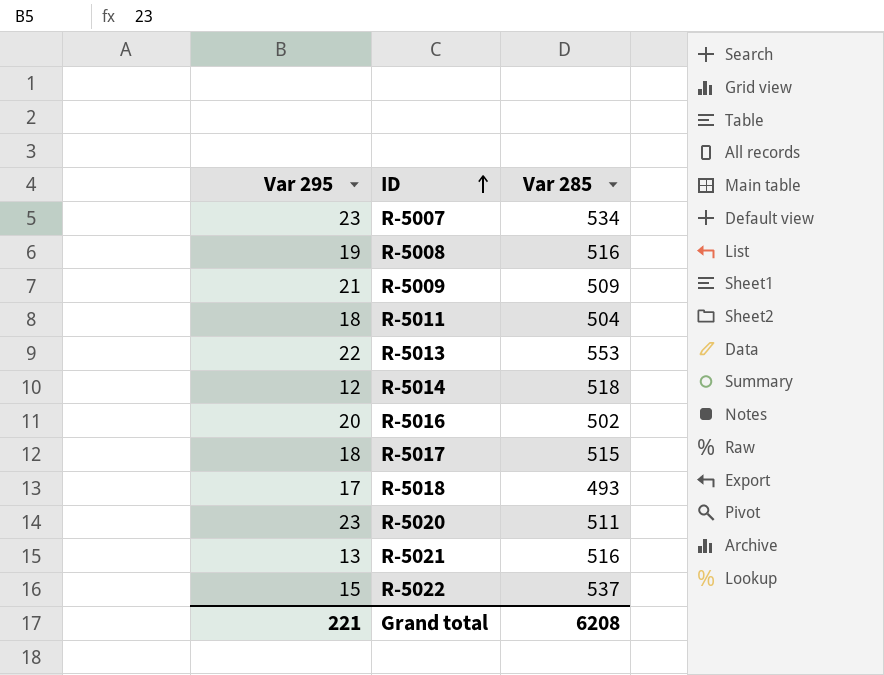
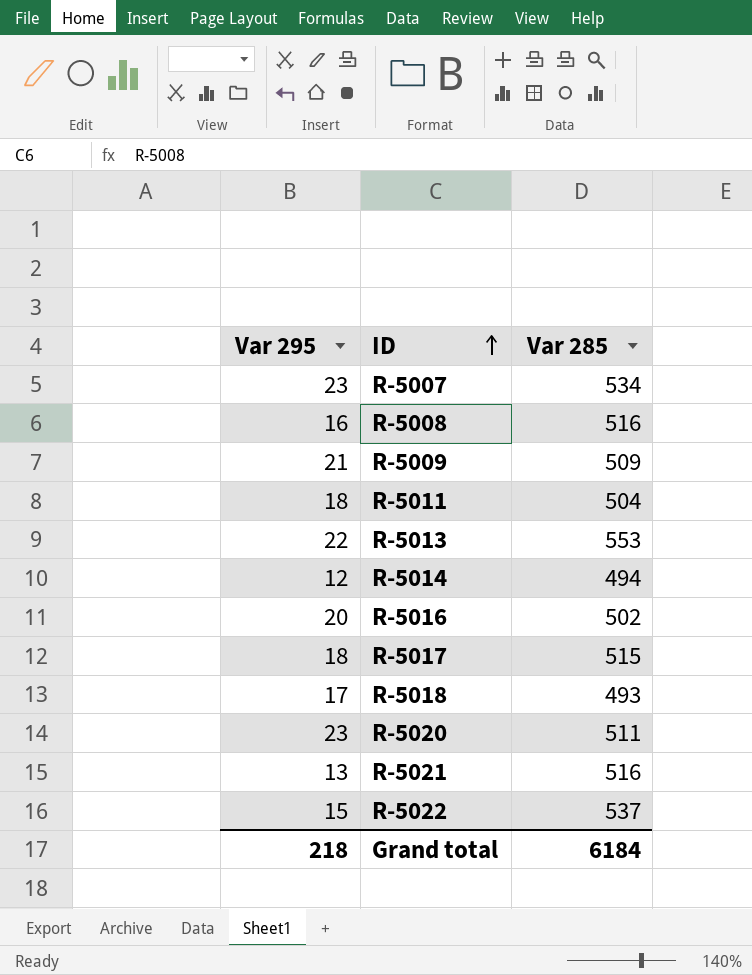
R-5008 | Var 295: 19 -> 16
R-5014 | Var 285: 518 -> 494
Grand total | Var 295: 221 -> 218
Grand total | Var 285: 6208 -> 6184

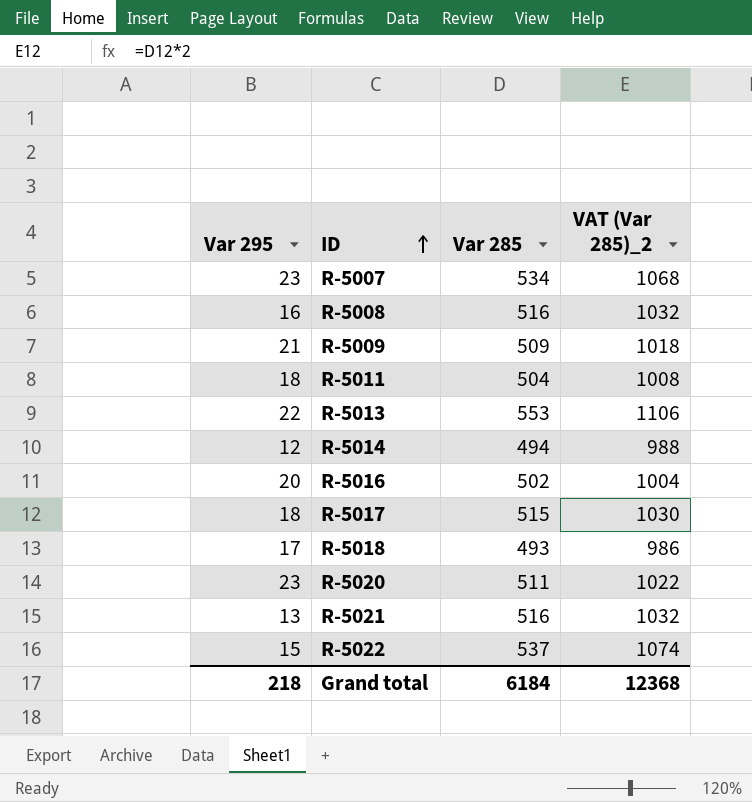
column VAT (Var 285)_2 | formula: none -> [Var 285] * 2

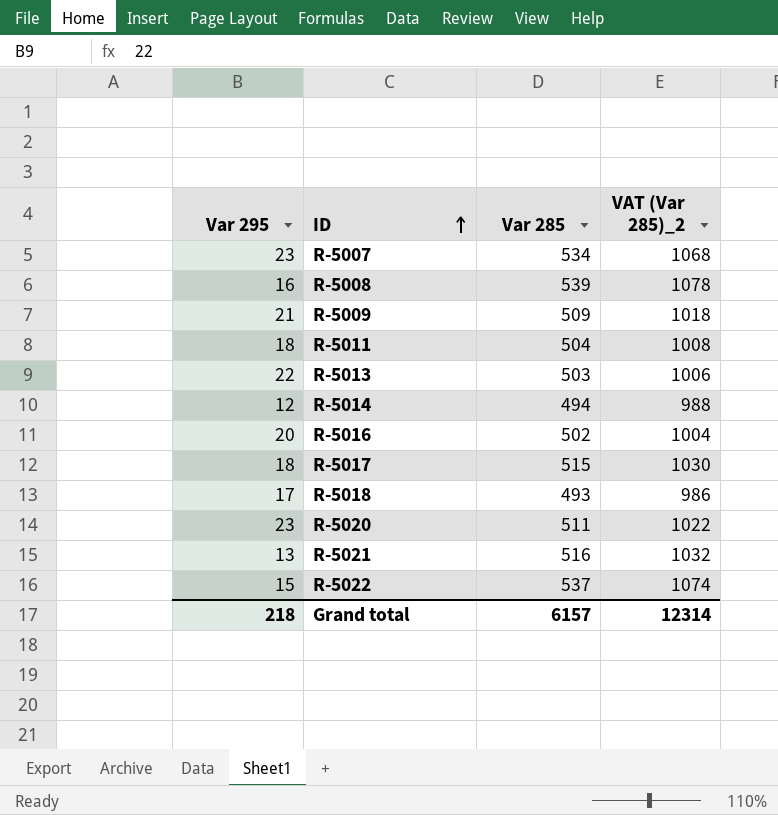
R-5008 | Var 285: 516 -> 539
R-5008 | VAT (Var 285)_2: 1032 -> 1078
R-5013 | Var 285: 553 -> 503
R-5013 | VAT (Var 285)_2: 1106 -> 1006
Grand total | Var 285: 6184 -> 6157
Grand total | VAT (Var 285)_2: 12368 -> 12314

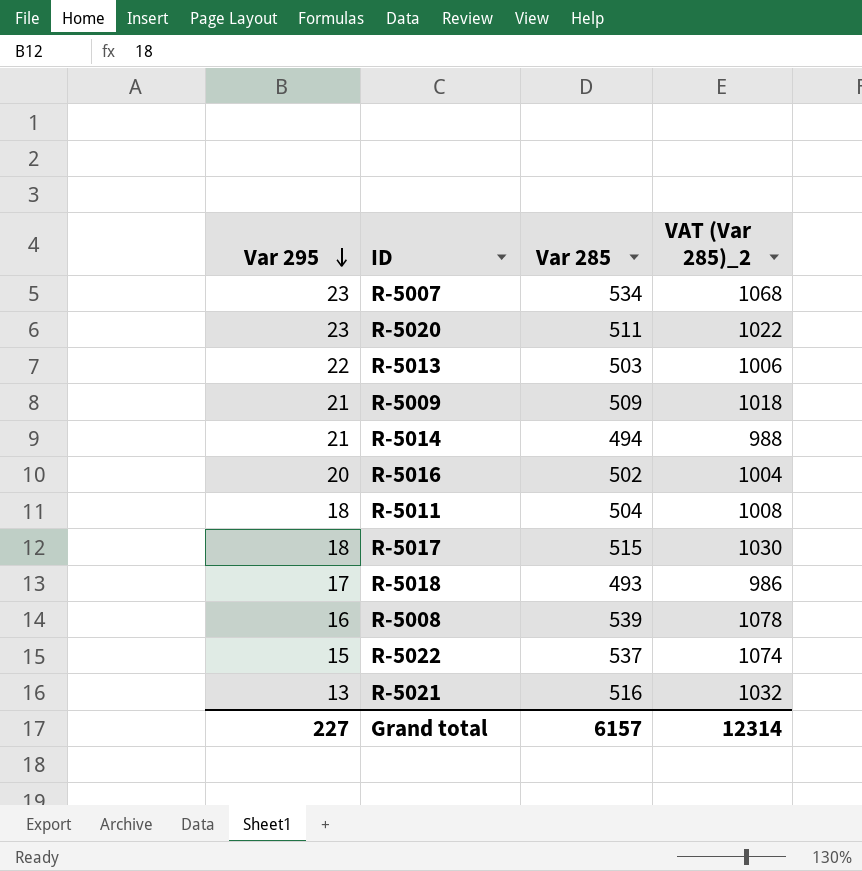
row order: ID ascending -> Var 295 descending
R-5014 | Var 295: 12 -> 21
Grand total | Var 295: 218 -> 227

